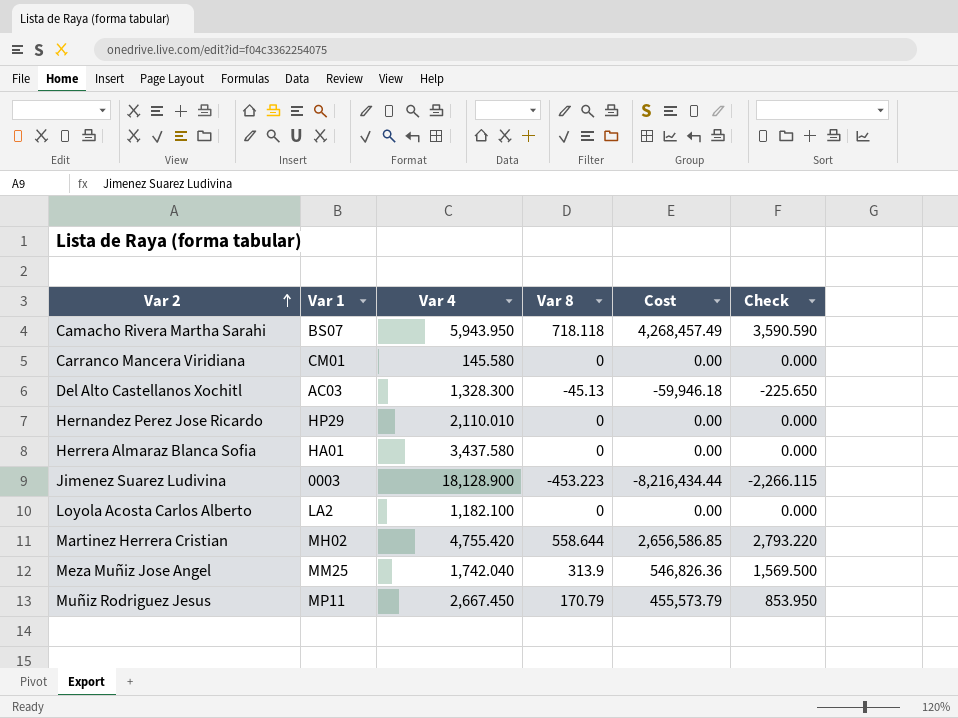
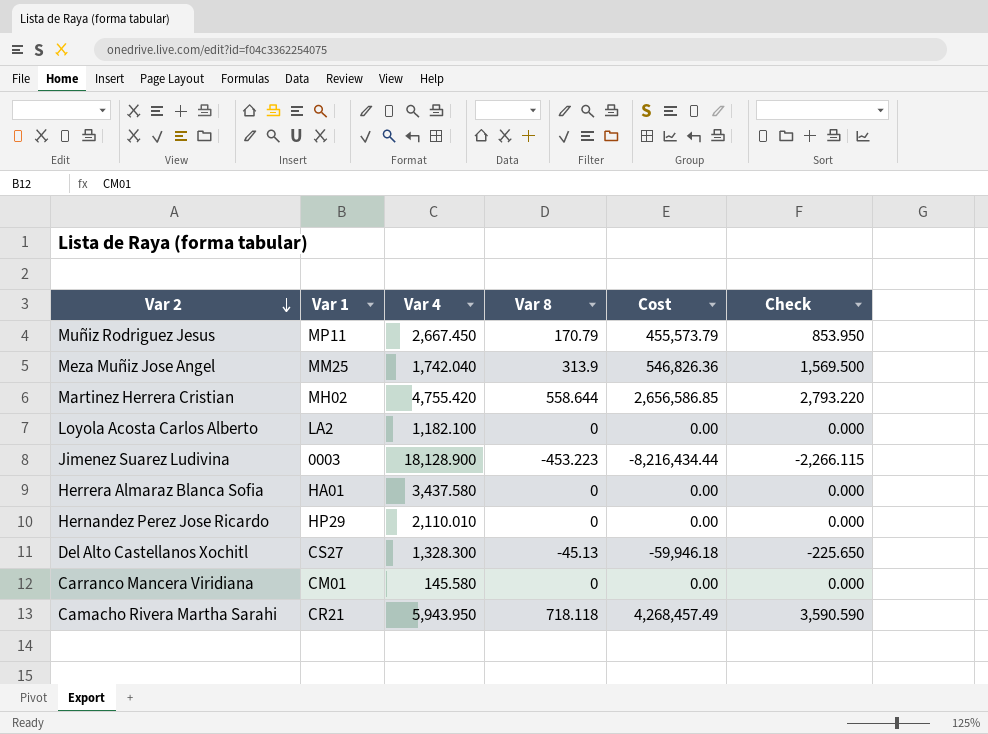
row order: Var 2 ascending -> Var 2 descending
Del Alto Castellanos Xochitl | Var 1: AC03 -> CS27
Camacho Rivera Martha Sarahi | Var 1: BS07 -> CR21

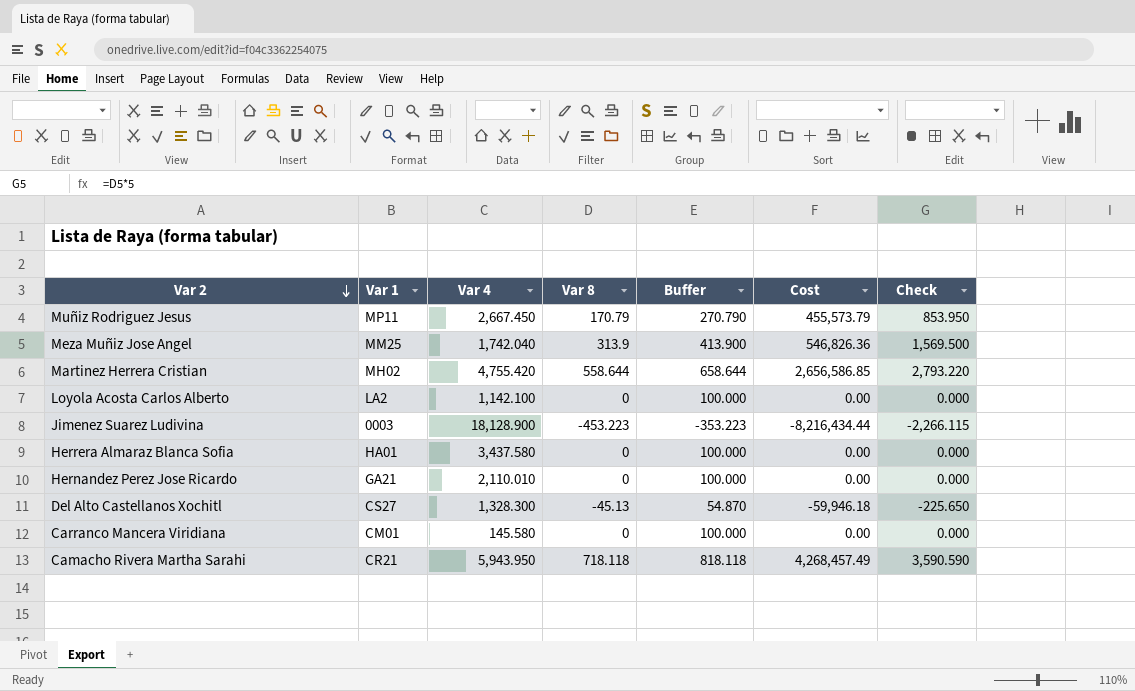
column Buffer | formula: none -> [Var 8] + 100
Loyola Acosta Carlos Alberto | Var 4: 1,182.100 -> 1,142.100
Hernandez Perez Jose Ricardo | Var 1: HP29 -> GA21

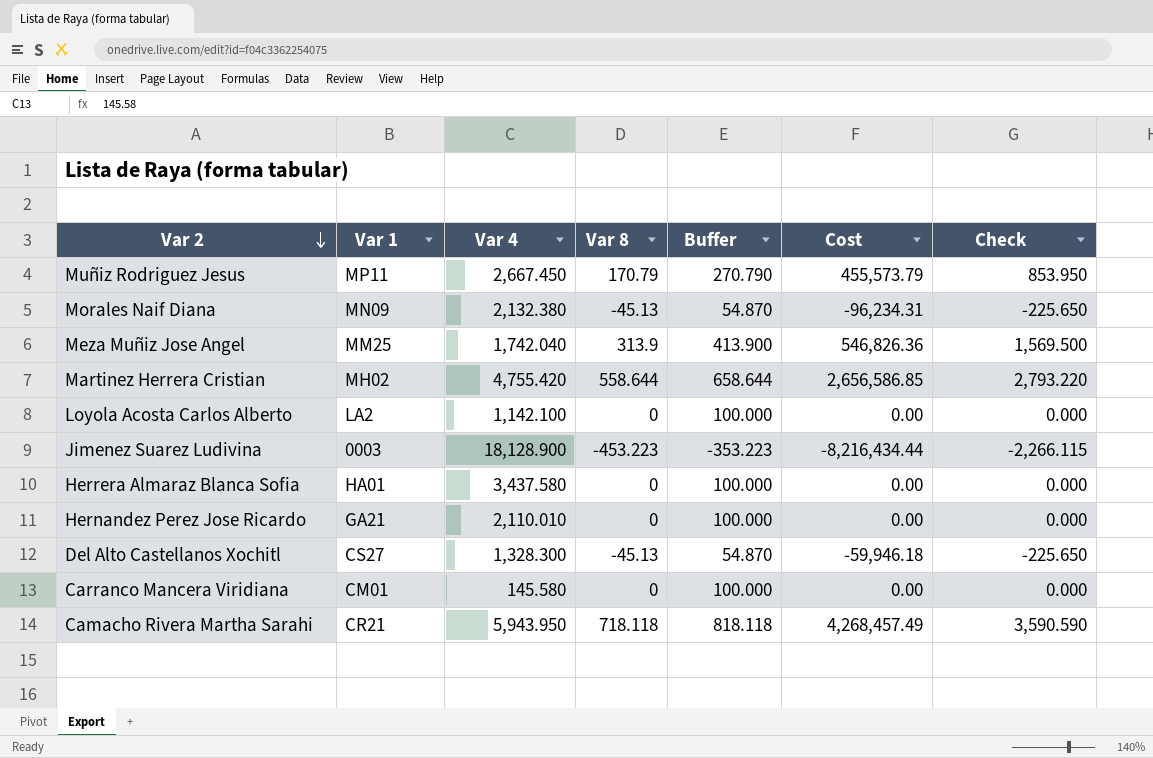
row Morales Naif Diana: none -> MN09 | 2,132.380 | -45.13 | 54.870 | -96,234.31 | -225.650

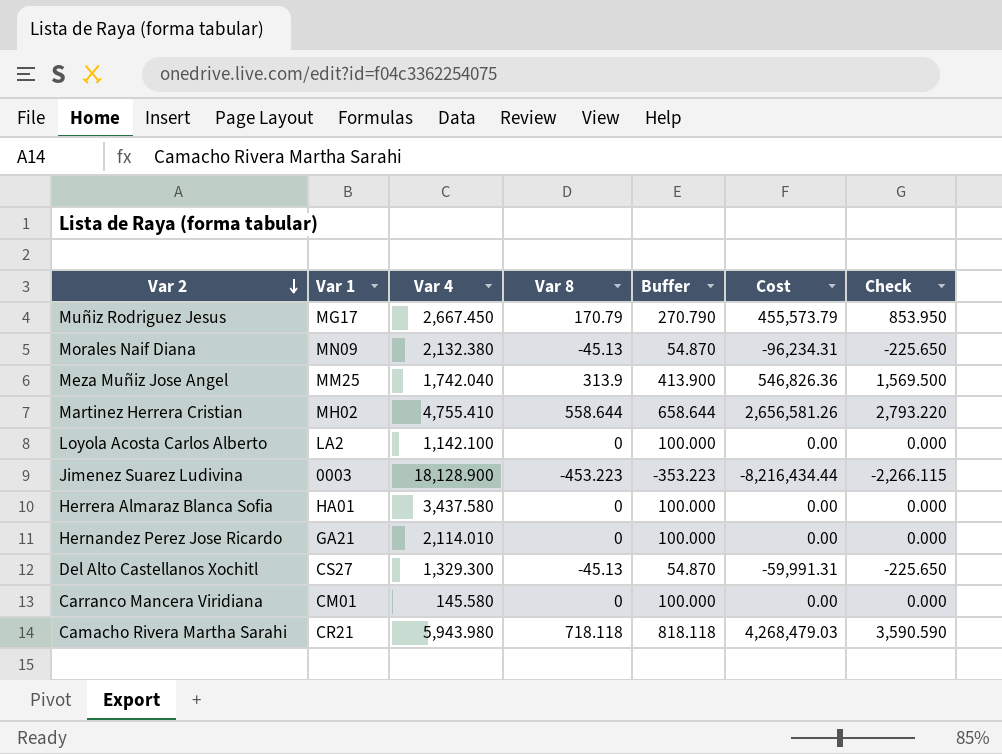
Muñiz Rodriguez Jesus | Var 1: MP11 -> MG17
Martinez Herrera Cristian | Var 4: 4,755.420 -> 4,755.410
Martinez Herrera Cristian | Cost: 2,656,586.85 -> 2,656,581.26
Hernandez Perez Jose Ricardo | Var 4: 2,110.010 -> 2,114.010
Del Alto Castellanos Xochitl | Var 4: 1,328.300 -> 1,329.300
Del Alto Castellanos Xochitl | Cost: -59,946.18 -> -59,991.31
Camacho Rivera Martha Sarahi | Var 4: 5,943.950 -> 5,943.980
Camacho Rivera Martha Sarahi | Cost: 4,268,457.49 -> 4,268,479.03

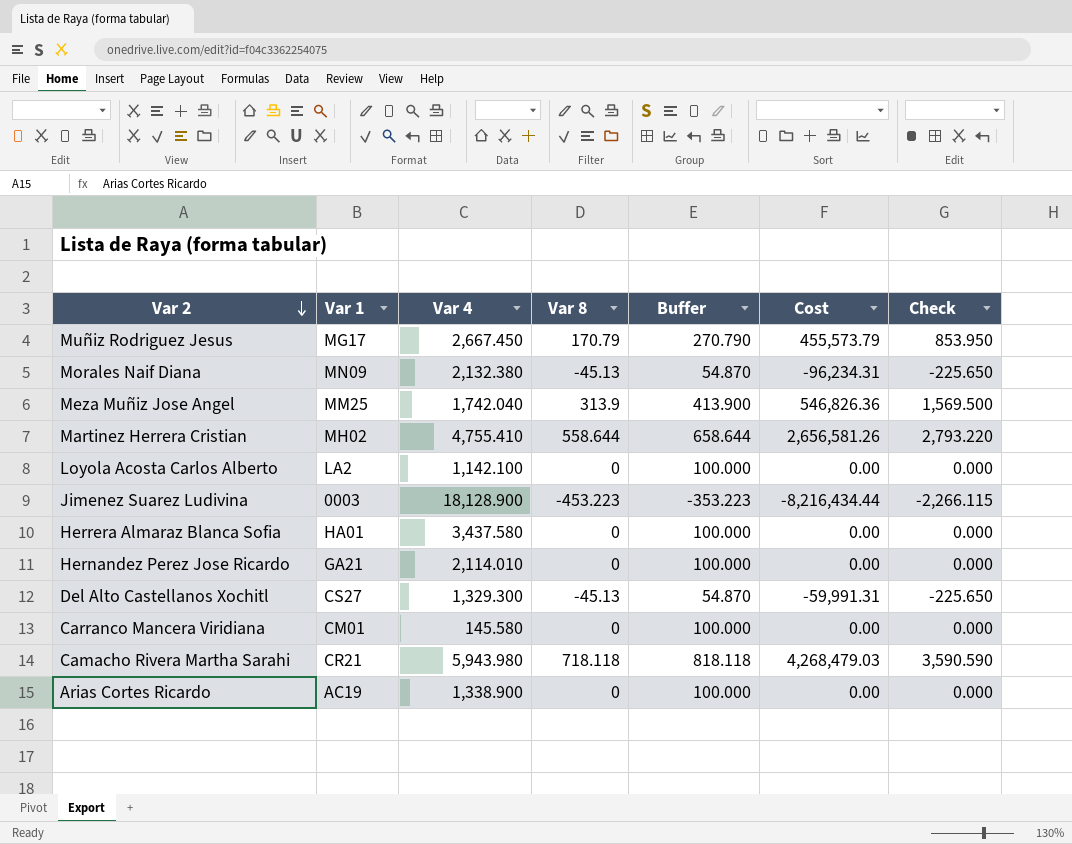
row Arias Cortes Ricardo: none -> AC19 | 1,338.900 | 0 | 100.000 | 0.00 | 0.000

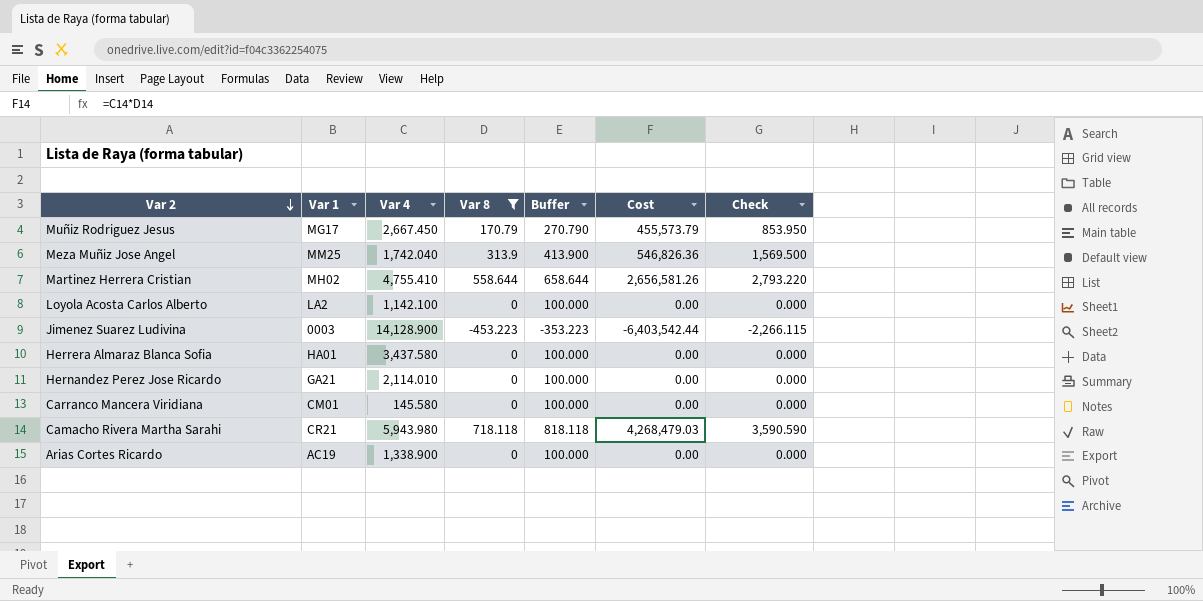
filter: none -> Var 8 != -45.13
Jimenez Suarez Ludivina | Var 4: 18,128.900 -> 14,128.900
Jimenez Suarez Ludivina | Cost: -8,216,434.44 -> -6,403,542.44

